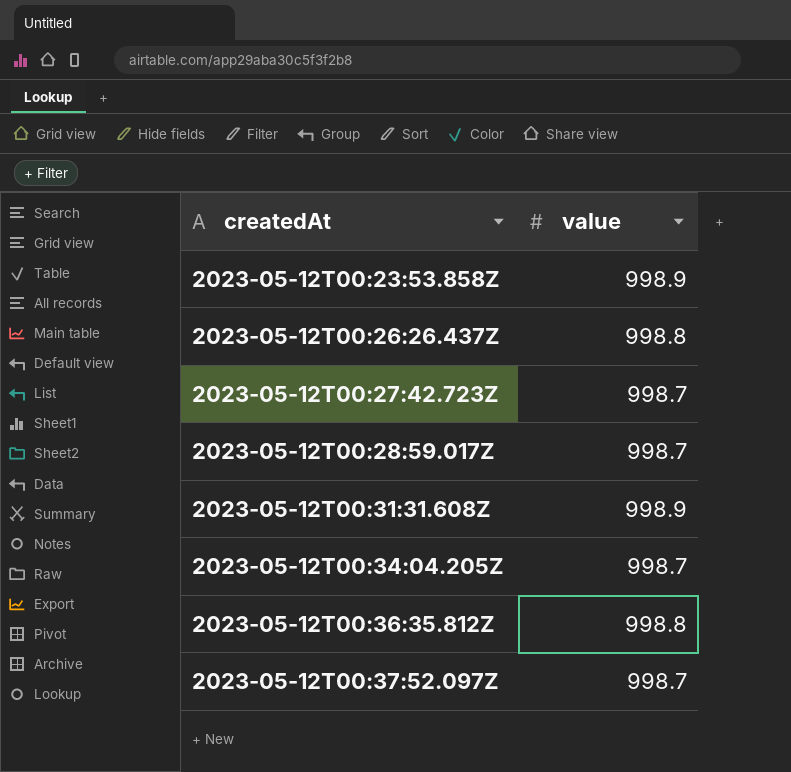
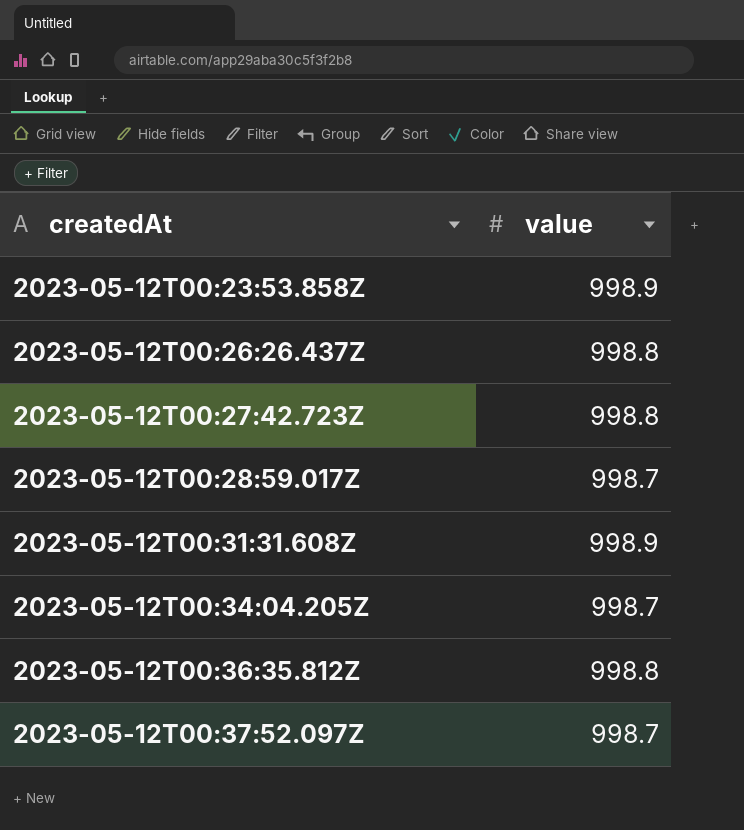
2023-05-12T00:27:42.723Z | value: 998.7 -> 998.8

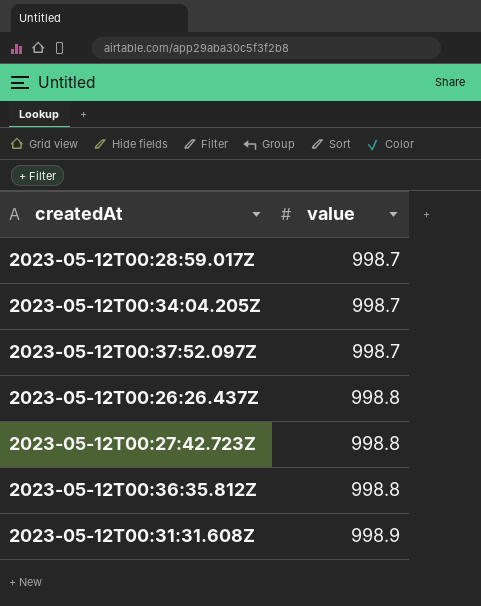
row order: createdAt ascending -> value ascending
row 2023-05-12T00:23:53.858Z: 998.9 -> none

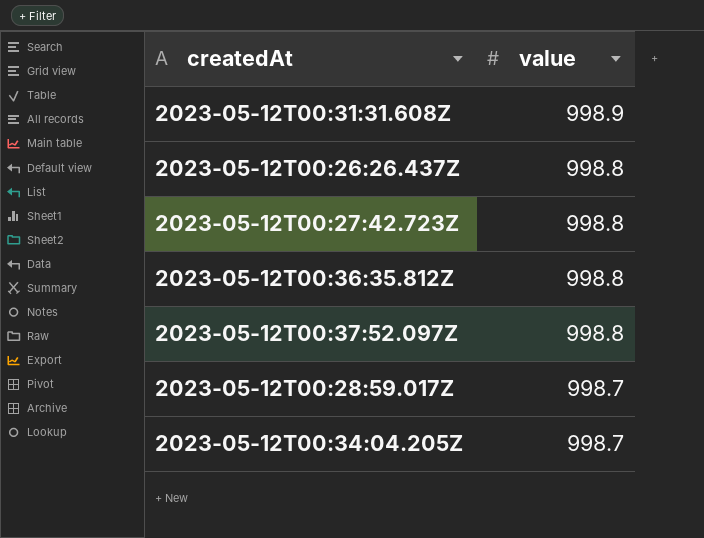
row order: value ascending -> value descending
2023-05-12T00:37:52.097Z | value: 998.7 -> 998.8

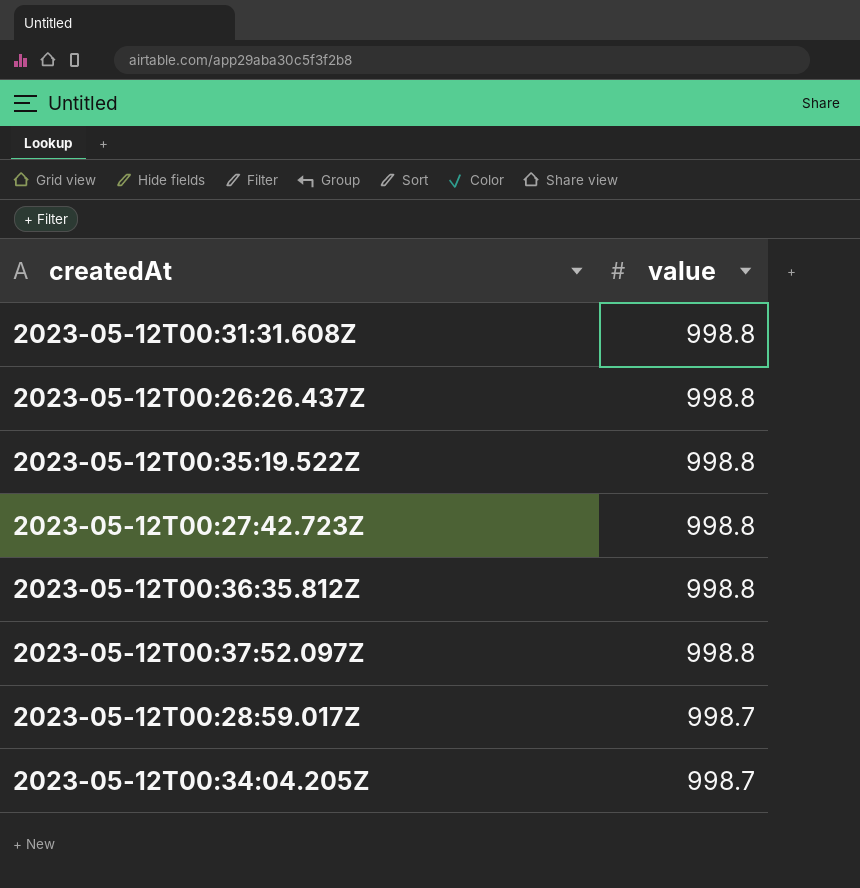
2023-05-12T00:31:31.608Z | value: 998.9 -> 998.8
row 2023-05-12T00:35:19.522Z: none -> 998.8

